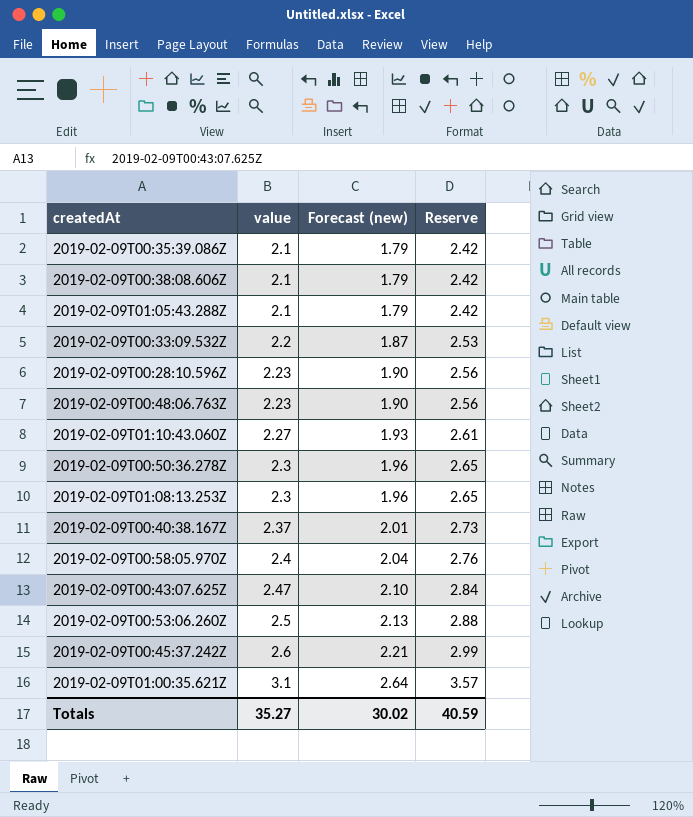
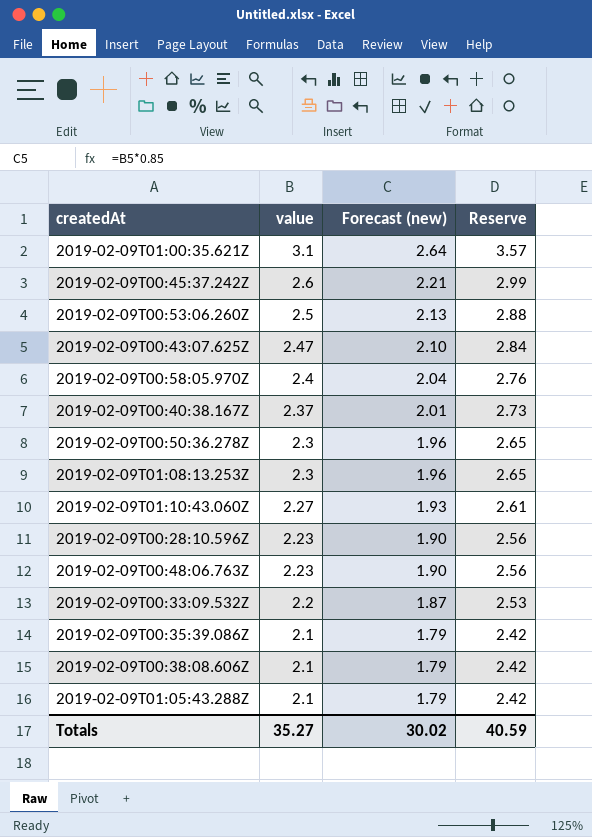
row order: value ascending -> value descending

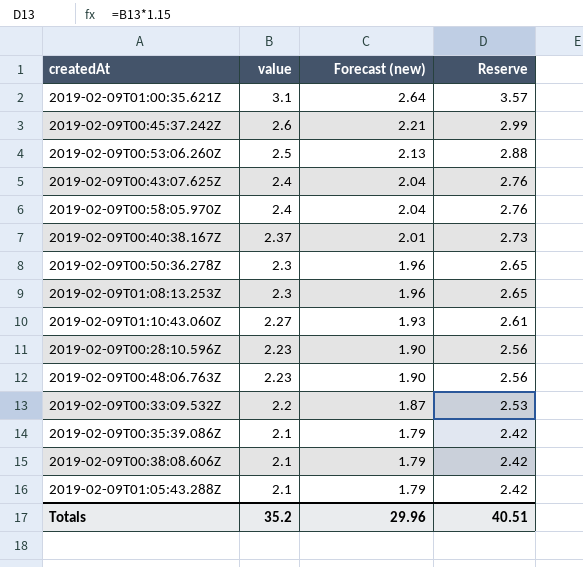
2019-02-09T00:43:07.625Z | value: 2.47 -> 2.4
2019-02-09T00:43:07.625Z | Forecast (new): 2.10 -> 2.04
2019-02-09T00:43:07.625Z | Reserve: 2.84 -> 2.76
Totals | value: 35.27 -> 35.2
Totals | Forecast (new): 30.02 -> 29.96
Totals | Reserve: 40.59 -> 40.51

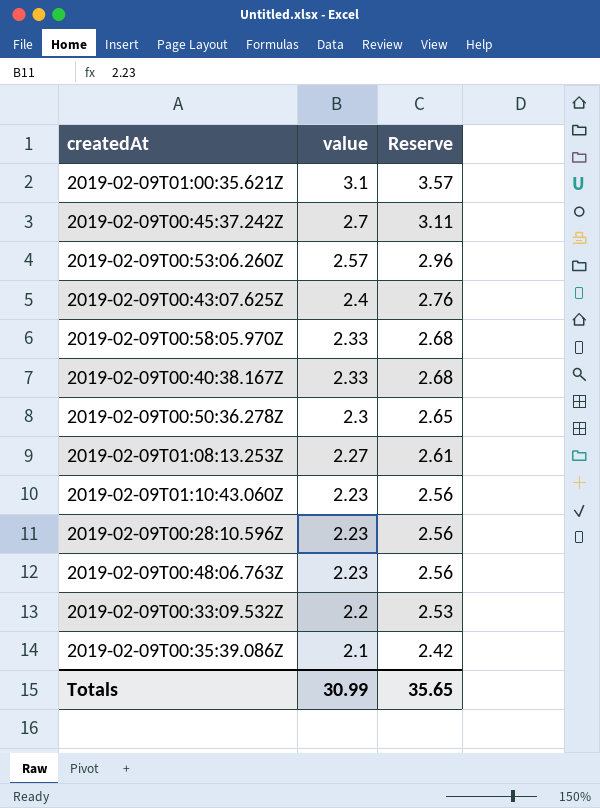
column Forecast (new) | formula: [value] * 0.85 -> none
row 2019-02-09T00:38:08.606Z: 2.1 | 1.79 | 2.42 -> none
row 2019-02-09T01:05:43.288Z: 2.1 | 1.79 | 2.42 -> none
2019-02-09T00:45:37.242Z | value: 2.6 -> 2.7
2019-02-09T00:45:37.242Z | Reserve: 2.99 -> 3.11
2019-02-09T00:53:06.260Z | value: 2.5 -> 2.57
2019-02-09T00:53:06.260Z | Reserve: 2.88 -> 2.96
2019-02-09T00:58:05.970Z | value: 2.4 -> 2.33
2019-02-09T00:58:05.970Z | Reserve: 2.76 -> 2.68
2019-02-09T00:40:38.167Z | value: 2.37 -> 2.33
2019-02-09T00:40:38.167Z | Reserve: 2.73 -> 2.68
2019-02-09T01:08:13.253Z | value: 2.3 -> 2.27
2019-02-09T01:08:13.253Z | Reserve: 2.65 -> 2.61
2019-02-09T01:10:43.060Z | value: 2.27 -> 2.23
2019-02-09T01:10:43.060Z | Reserve: 2.61 -> 2.56
Totals | value: 35.2 -> 30.99
Totals | Reserve: 40.51 -> 35.65

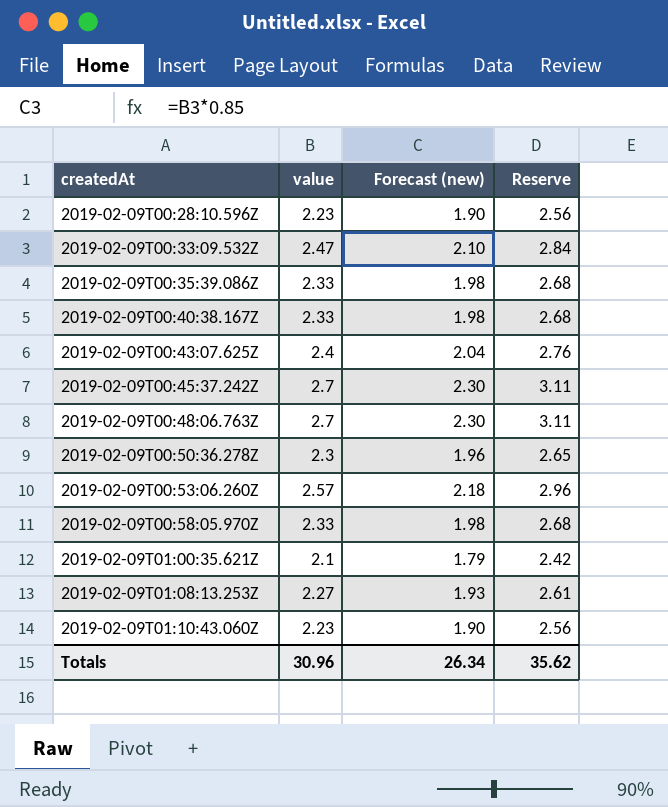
row order: value descending -> createdAt ascending
column Forecast (new) | formula: none -> [value] * 0.85
2019-02-09T00:33:09.532Z | value: 2.2 -> 2.47
2019-02-09T00:33:09.532Z | Reserve: 2.53 -> 2.84
2019-02-09T00:35:39.086Z | value: 2.1 -> 2.33
2019-02-09T00:35:39.086Z | Reserve: 2.42 -> 2.68
2019-02-09T00:48:06.763Z | value: 2.23 -> 2.7
2019-02-09T00:48:06.763Z | Reserve: 2.56 -> 3.11
2019-02-09T01:00:35.621Z | value: 3.1 -> 2.1
2019-02-09T01:00:35.621Z | Reserve: 3.57 -> 2.42
Totals | value: 30.99 -> 30.96
Totals | Reserve: 35.65 -> 35.62

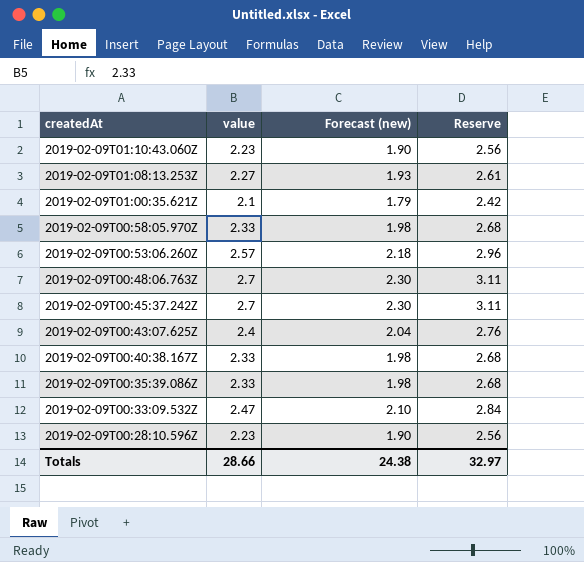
row order: createdAt ascending -> createdAt descending
row 2019-02-09T00:50:36.278Z: 2.3 | 1.96 | 2.65 -> none
Totals | value: 30.96 -> 28.66
Totals | Forecast (new): 26.34 -> 24.38
Totals | Reserve: 35.62 -> 32.97

